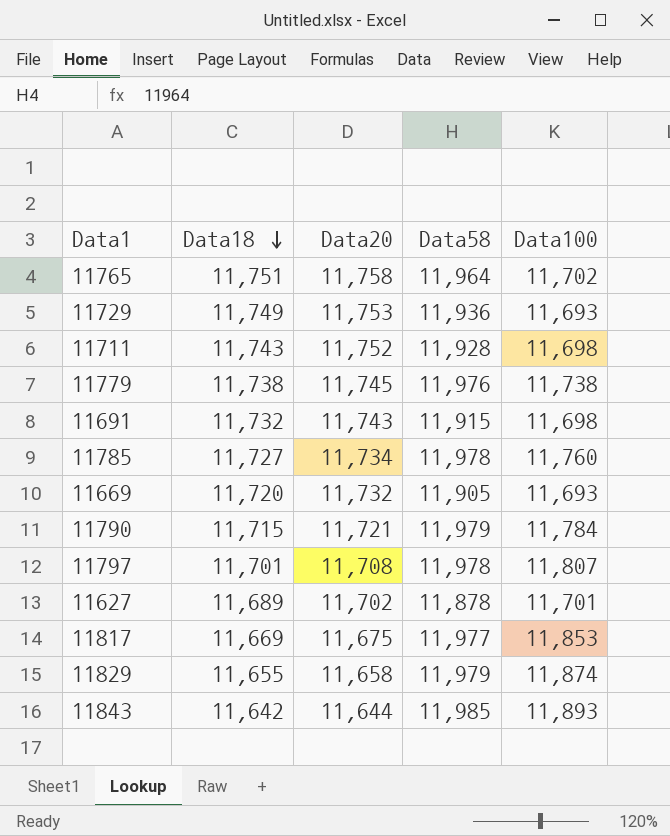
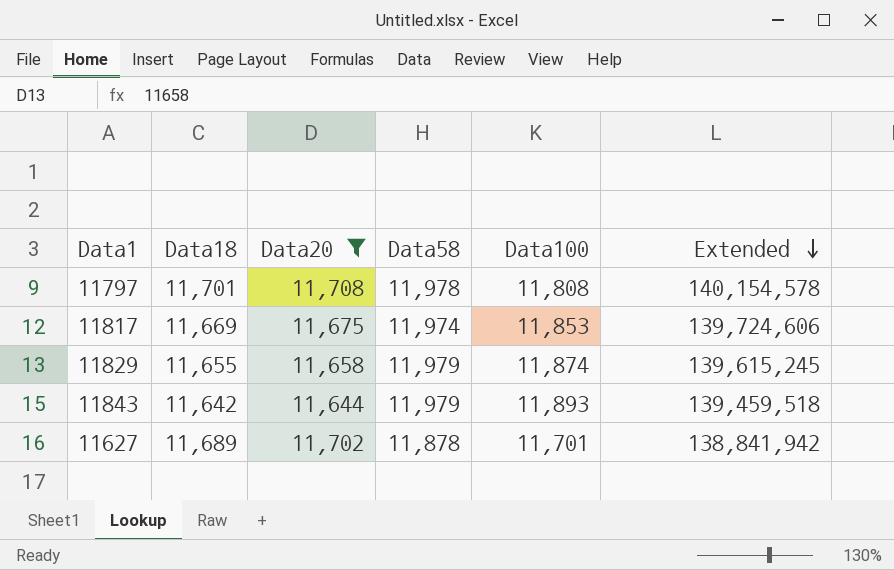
filter: none -> Data20 <= 11,708
row order: Data18 descending -> Extended descending
column Extended | formula: none -> [Data18] * [Data58]
11797 | Data100: 11,807 -> 11,808
11817 | Data58: 11,977 -> 11,974
11843 | Data58: 11,985 -> 11,979

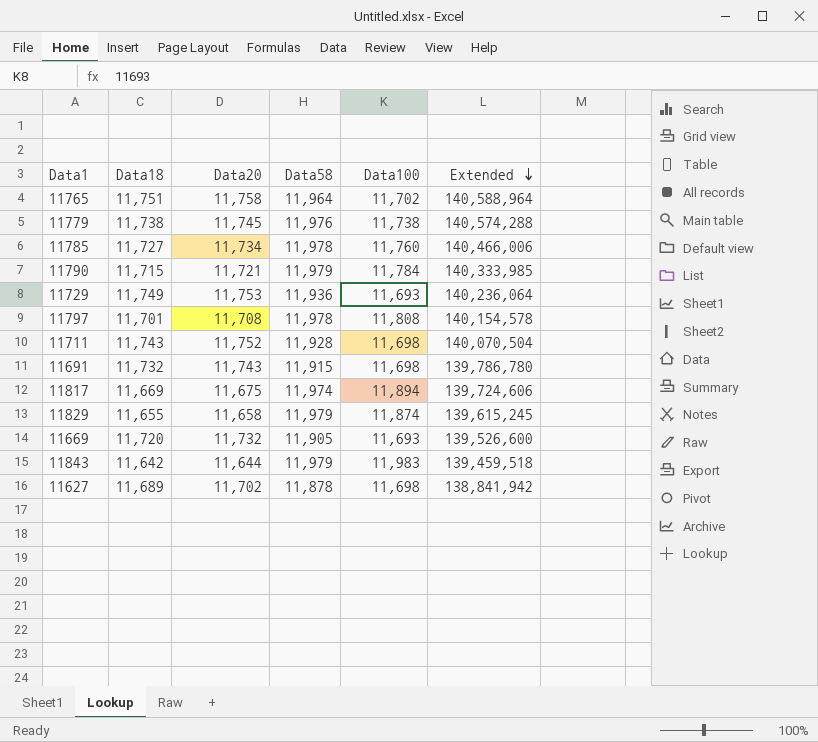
filter: Data20 <= 11,708 -> none
11817 | Data100: 11,853 -> 11,894
11843 | Data100: 11,893 -> 11,983
11627 | Data100: 11,701 -> 11,698

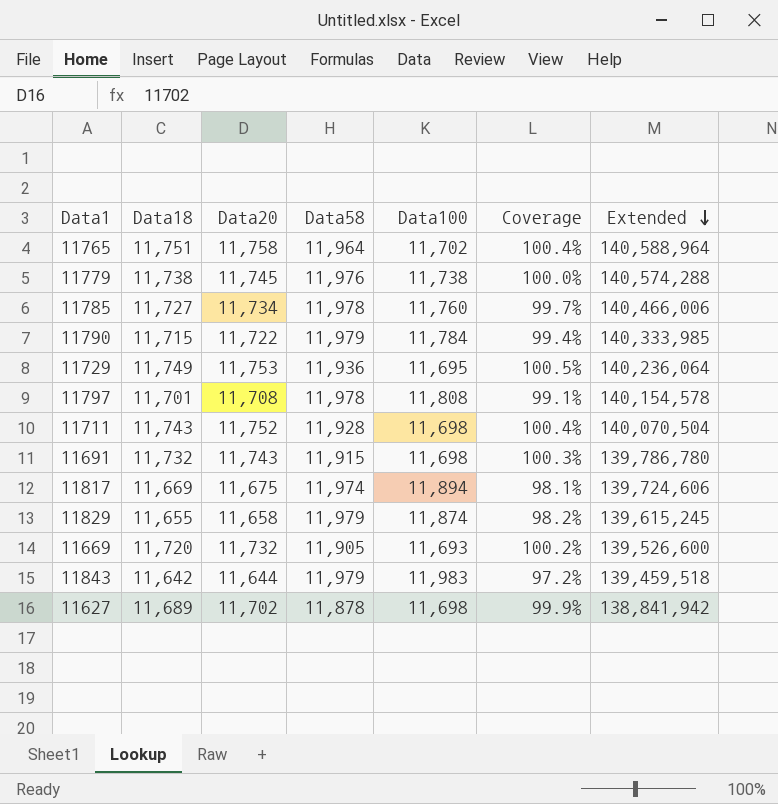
column Coverage | formula: none -> [Data18] / [Data100]
11790 | Data20: 11,721 -> 11,722
11729 | Data100: 11,693 -> 11,695

